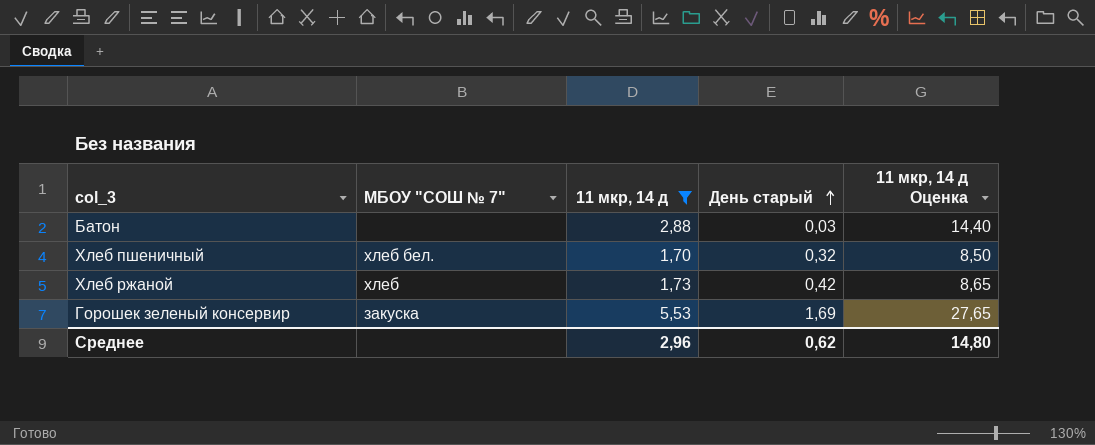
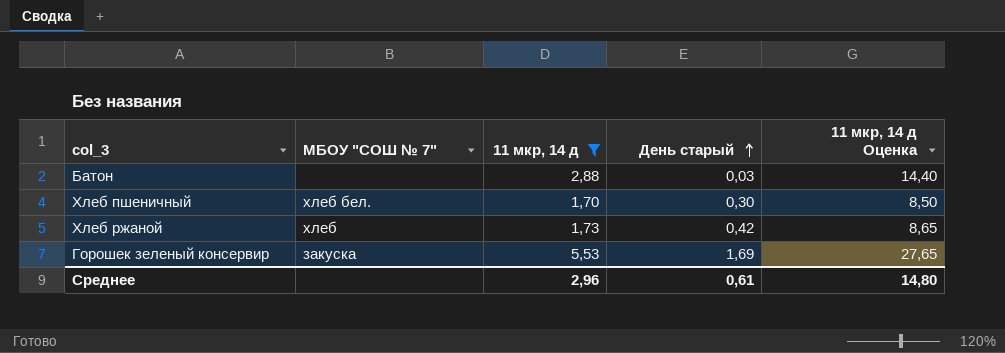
Хлеб пшеничный | День старый: 0,32 -> 0,30
Среднее | День старый: 0,62 -> 0,61

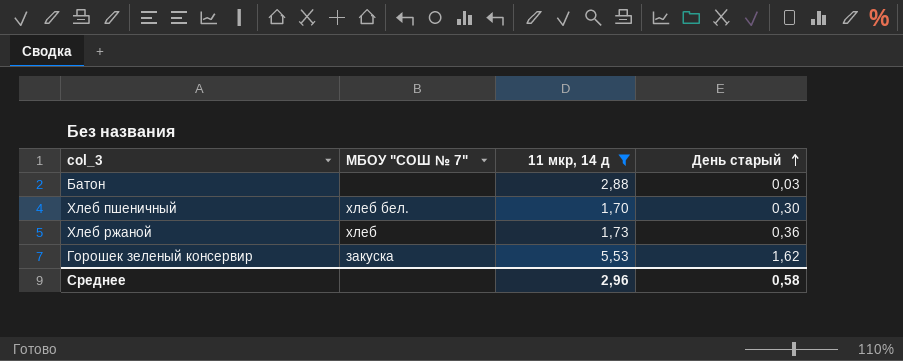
column 11 мкр, 14 д Оценка | formula: [11 мкр, 14 д] * 5 -> none
Хлеб ржаной | День старый: 0,42 -> 0,36
Горошек зеленый консервир | День старый: 1,69 -> 1,62
Среднее | День старый: 0,61 -> 0,58

